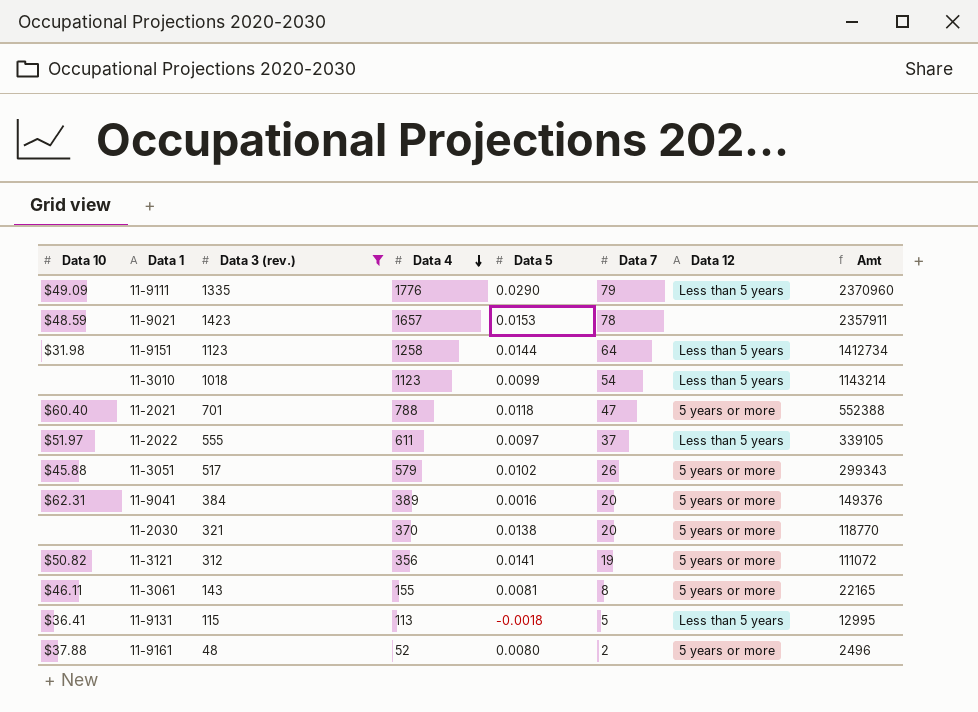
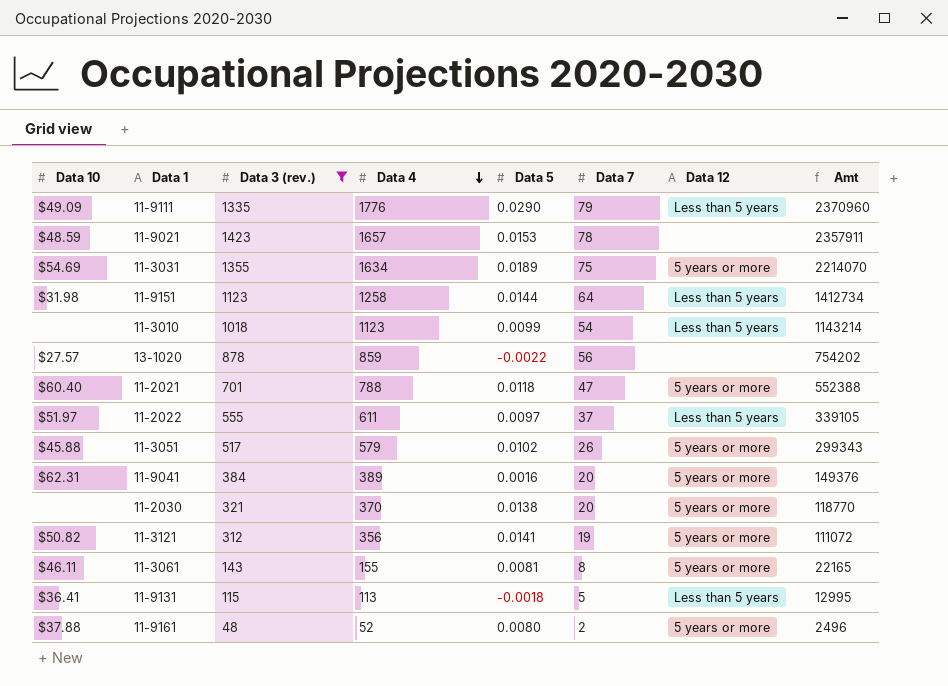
row 11-3031: none -> $54.69 | 1355 | 1634 | 0.0189 | 75 | 5 years or more | 2214070
row 13-1020: none -> $27.57 | 878 | 859 | -0.0022 | 56 | none | 754202

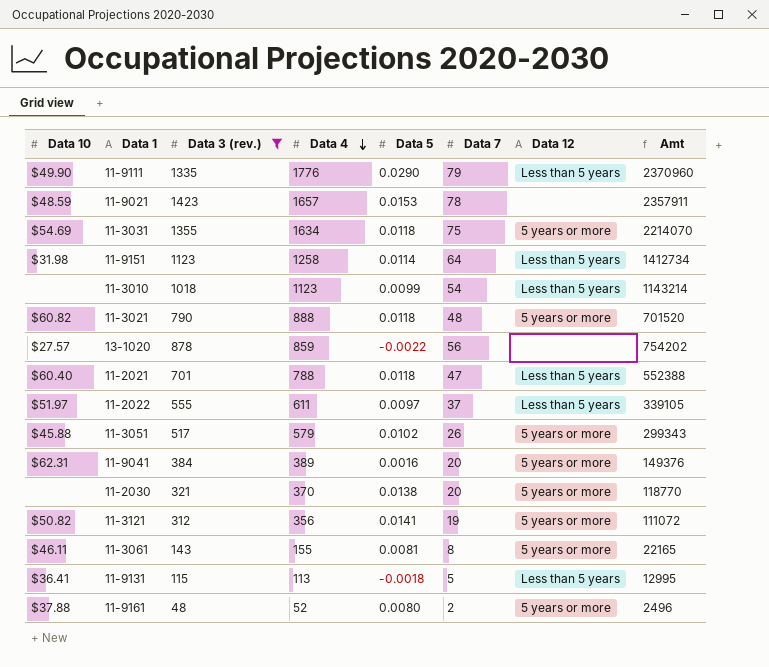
11-9111 | Data 10: $49.09 -> $49.90
11-3031 | Data 5: 0.0189 -> 0.0118
11-9151 | Data 5: 0.0144 -> 0.0114
row 11-3021: none -> $60.82 | 790 | 888 | 0.0118 | 48 | 5 years or more | 701520
11-2021 | Data 12: 5 years or more -> Less than 5 years

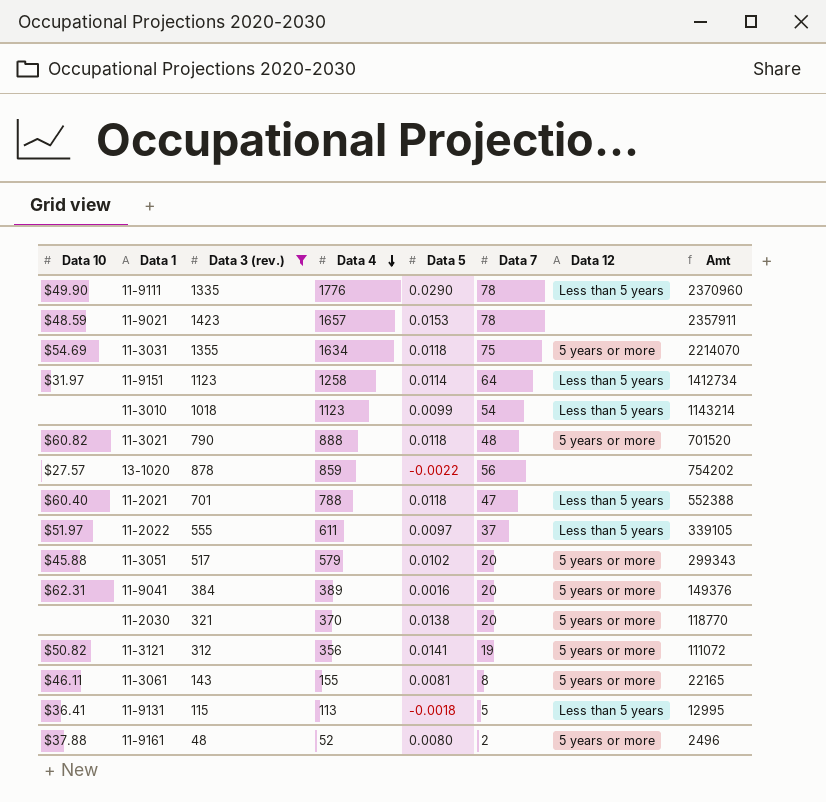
11-9111 | Data 7: 79 -> 78
11-9151 | Data 10: $31.98 -> $31.97
11-3051 | Data 7: 26 -> 20

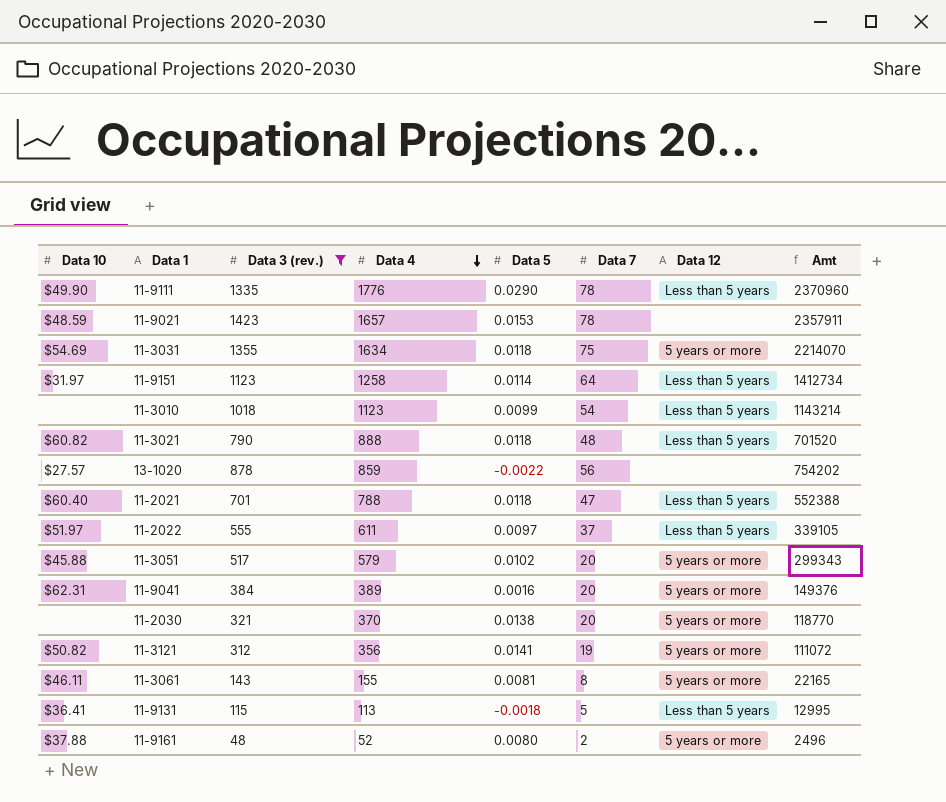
11-3021 | Data 12: 5 years or more -> Less than 5 years

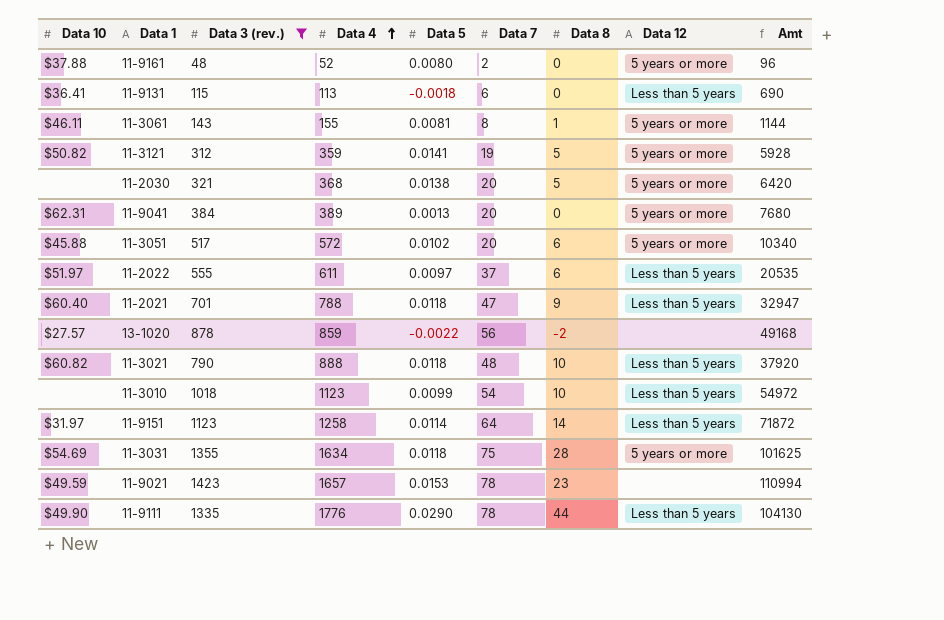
row order: Data 4 descending -> Data 4 ascending
column Data 8 | position: none -> 7
column Amt | formula: [Data 3 (rev.)] * [Data 4] -> [Data 3 (rev.)] * [Data 7]
11-9131 | Data 7: 5 -> 6
11-3121 | Data 4: 356 -> 359
11-2030 | Data 4: 370 -> 368
11-9041 | Data 5: 0.0016 -> 0.0013
11-3051 | Data 4: 579 -> 572
11-9021 | Data 10: $48.59 -> $49.59

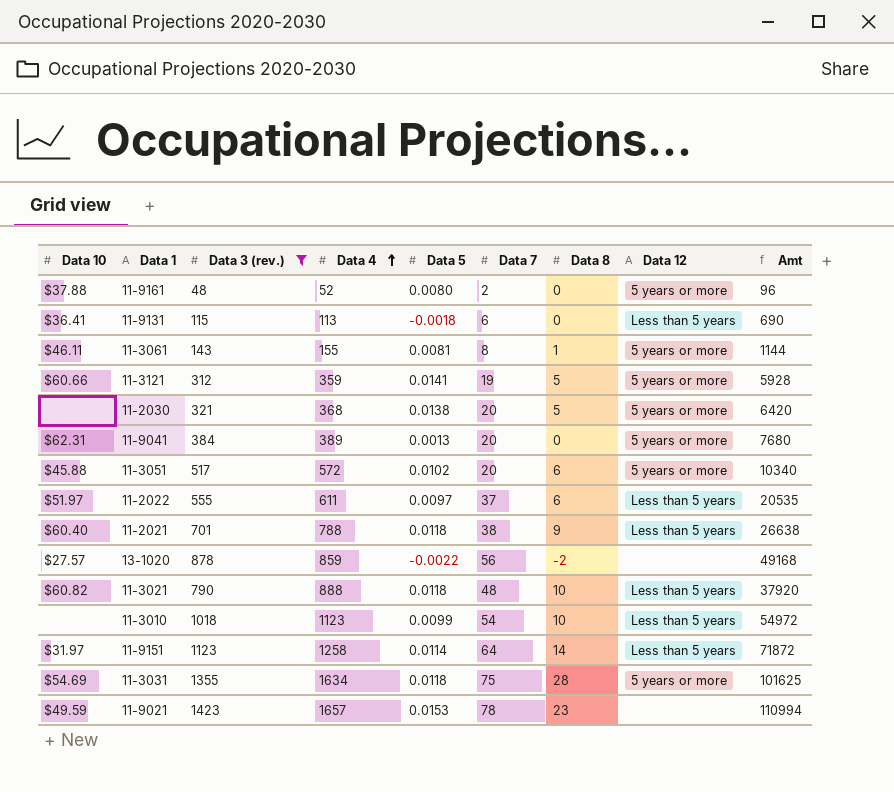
row 11-9111: $49.90 | 1335 | 1776 | 0.0290 | 78 | 44 | Less than 5 years | 104130 -> none
11-3121 | Data 10: $50.82 -> $60.66
11-2021 | Data 7: 47 -> 38
11-2021 | Amt: 32947 -> 26638

